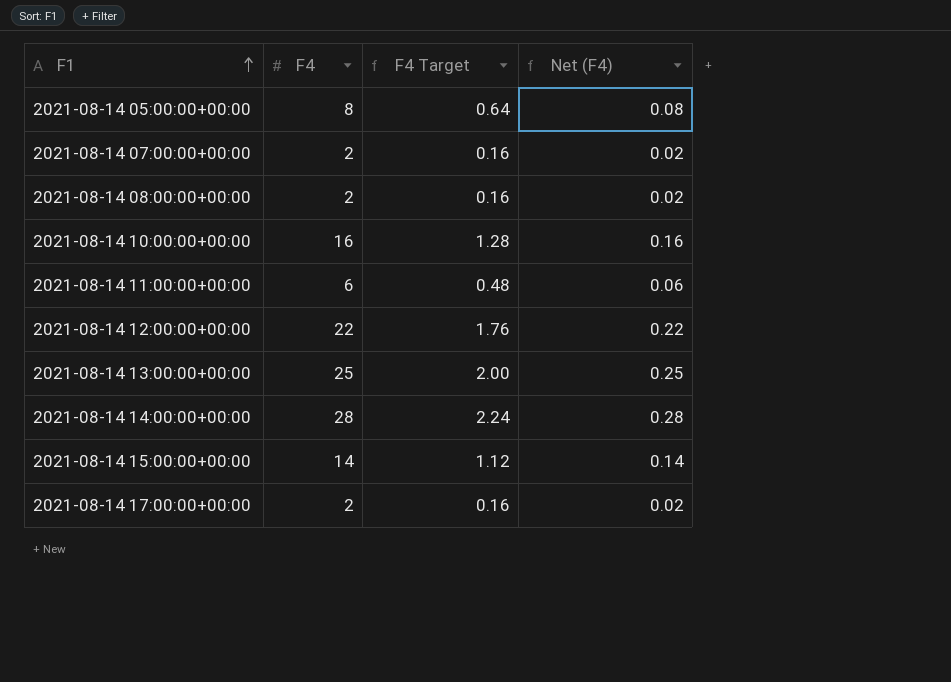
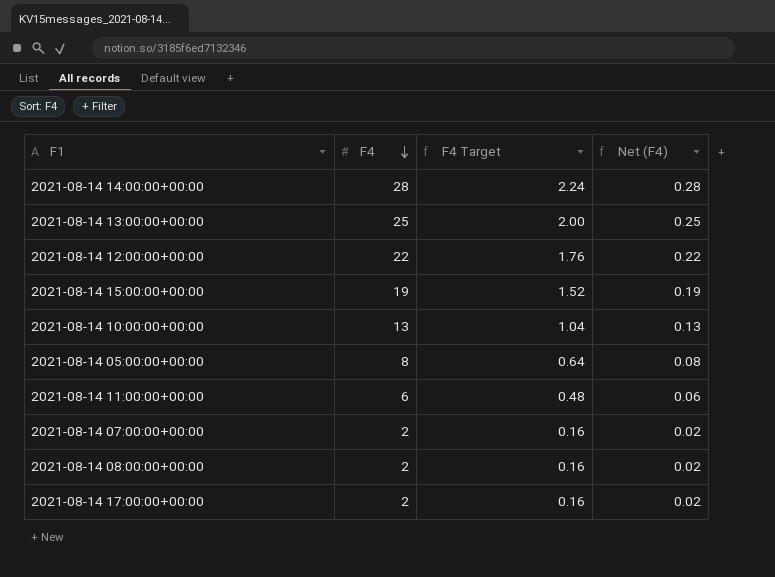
row order: F1 ascending -> F4 descending
2021-08-14 15:00:00+00:00 | F4: 14 -> 19
2021-08-14 15:00:00+00:00 | F4 Target: 1.12 -> 1.52
2021-08-14 15:00:00+00:00 | Net (F4): 0.14 -> 0.19
2021-08-14 10:00:00+00:00 | F4: 16 -> 13
2021-08-14 10:00:00+00:00 | F4 Target: 1.28 -> 1.04
2021-08-14 10:00:00+00:00 | Net (F4): 0.16 -> 0.13

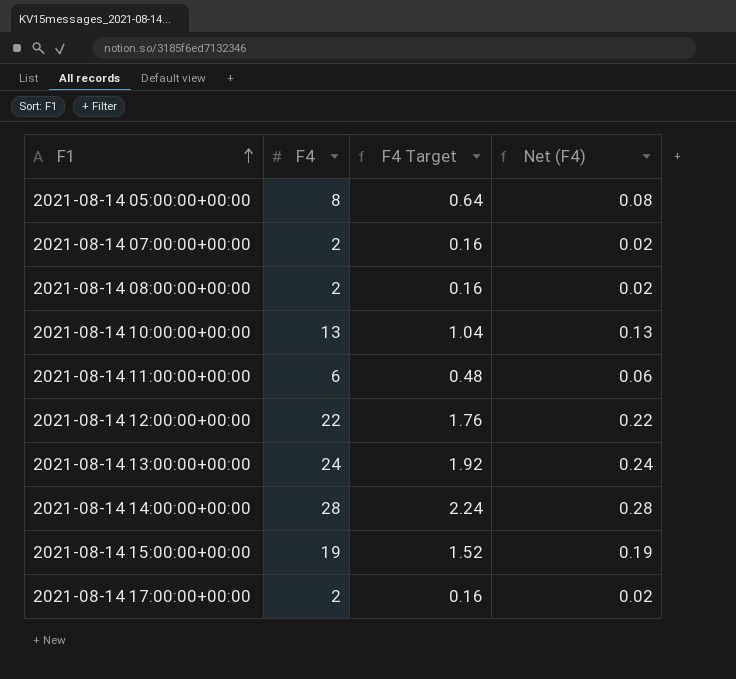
row order: F4 descending -> F1 ascending
2021-08-14 13:00:00+00:00 | F4: 25 -> 24
2021-08-14 13:00:00+00:00 | F4 Target: 2.00 -> 1.92
2021-08-14 13:00:00+00:00 | Net (F4): 0.25 -> 0.24

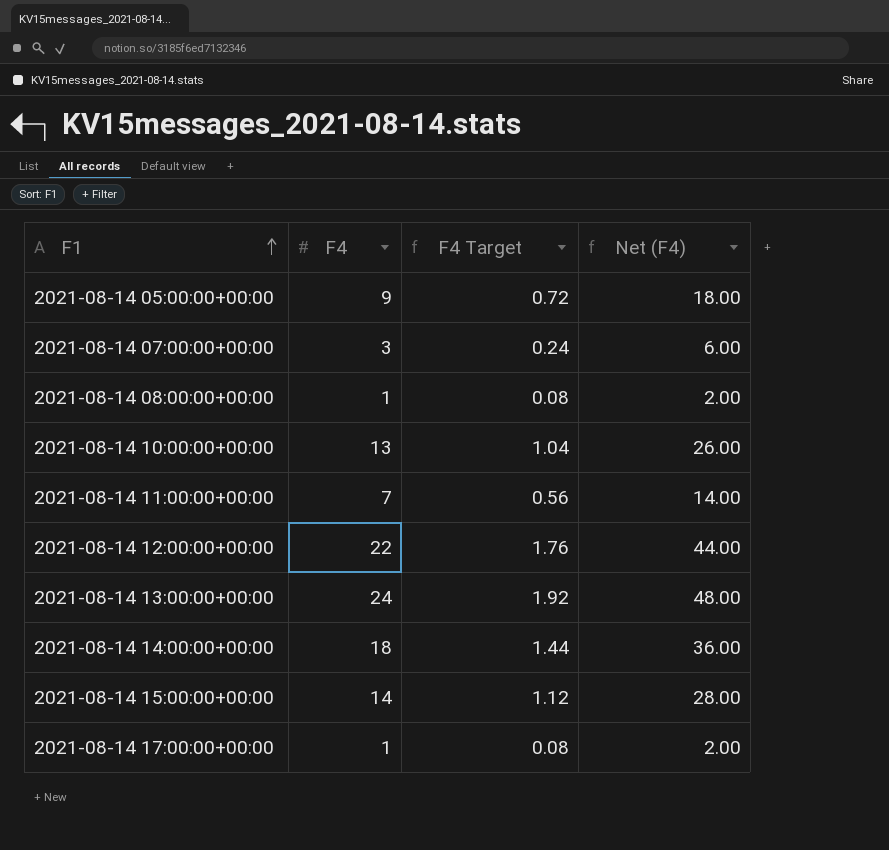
column Net (F4) | formula: [F4] * 0.01 -> [F4] * 2
2021-08-14 05:00:00+00:00 | F4: 8 -> 9
2021-08-14 05:00:00+00:00 | F4 Target: 0.64 -> 0.72
2021-08-14 07:00:00+00:00 | F4: 2 -> 3
2021-08-14 07:00:00+00:00 | F4 Target: 0.16 -> 0.24
2021-08-14 08:00:00+00:00 | F4: 2 -> 1
2021-08-14 08:00:00+00:00 | F4 Target: 0.16 -> 0.08
2021-08-14 11:00:00+00:00 | F4: 6 -> 7
2021-08-14 11:00:00+00:00 | F4 Target: 0.48 -> 0.56
2021-08-14 14:00:00+00:00 | F4: 28 -> 18
2021-08-14 14:00:00+00:00 | F4 Target: 2.24 -> 1.44
2021-08-14 15:00:00+00:00 | F4: 19 -> 14
2021-08-14 15:00:00+00:00 | F4 Target: 1.52 -> 1.12
2021-08-14 17:00:00+00:00 | F4: 2 -> 1
2021-08-14 17:00:00+00:00 | F4 Target: 0.16 -> 0.08

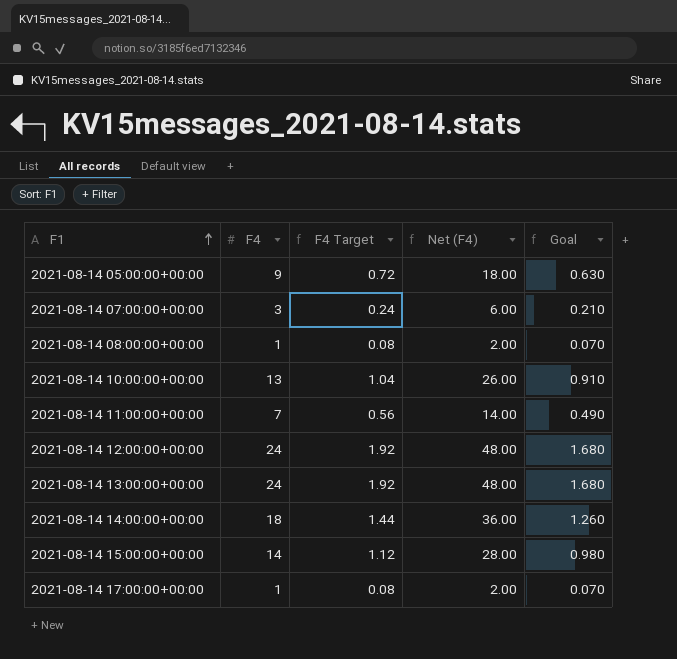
column Goal | formula: none -> [F4] * 0.07
2021-08-14 12:00:00+00:00 | F4: 22 -> 24
2021-08-14 12:00:00+00:00 | F4 Target: 1.76 -> 1.92
2021-08-14 12:00:00+00:00 | Net (F4): 44.00 -> 48.00

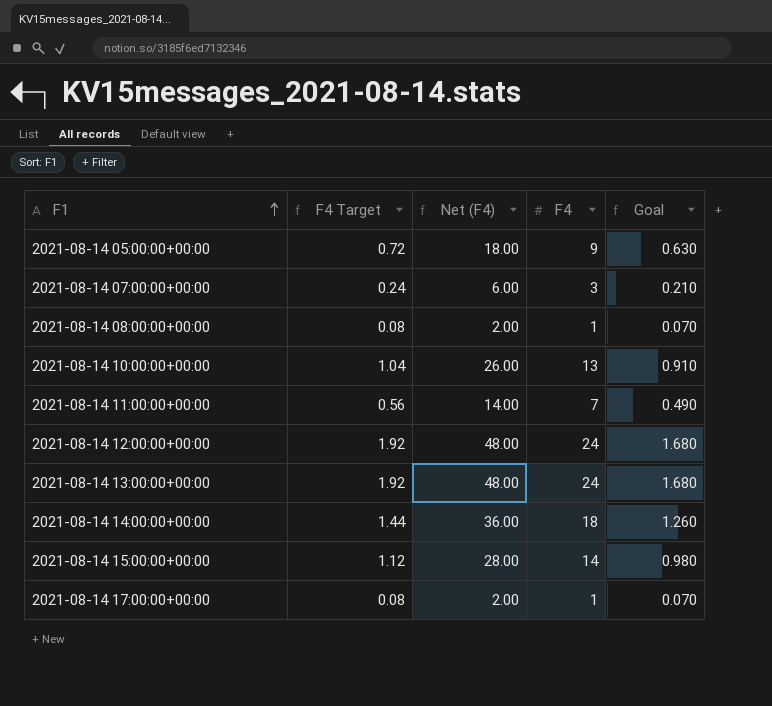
column F4 | position: 2 -> 4

